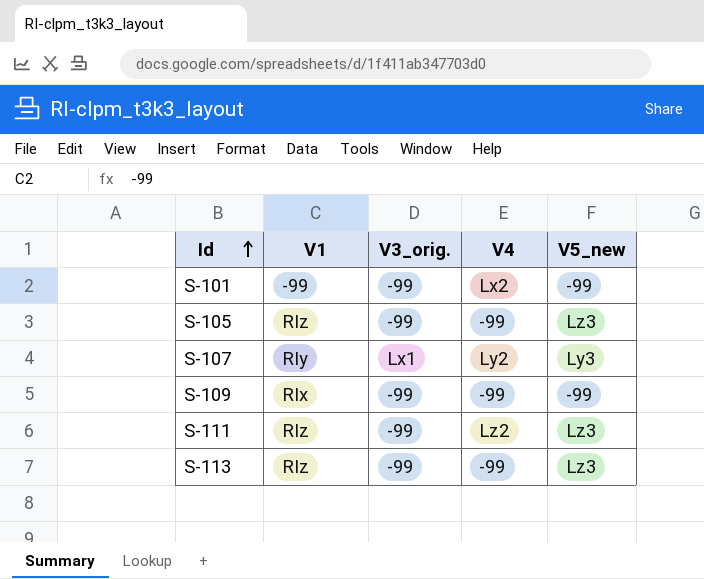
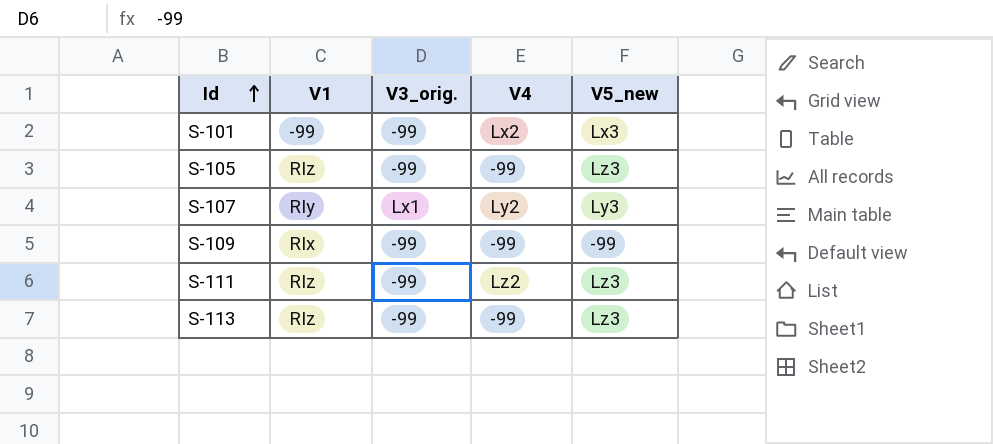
S-101 | V5_new: -99 -> Lx3

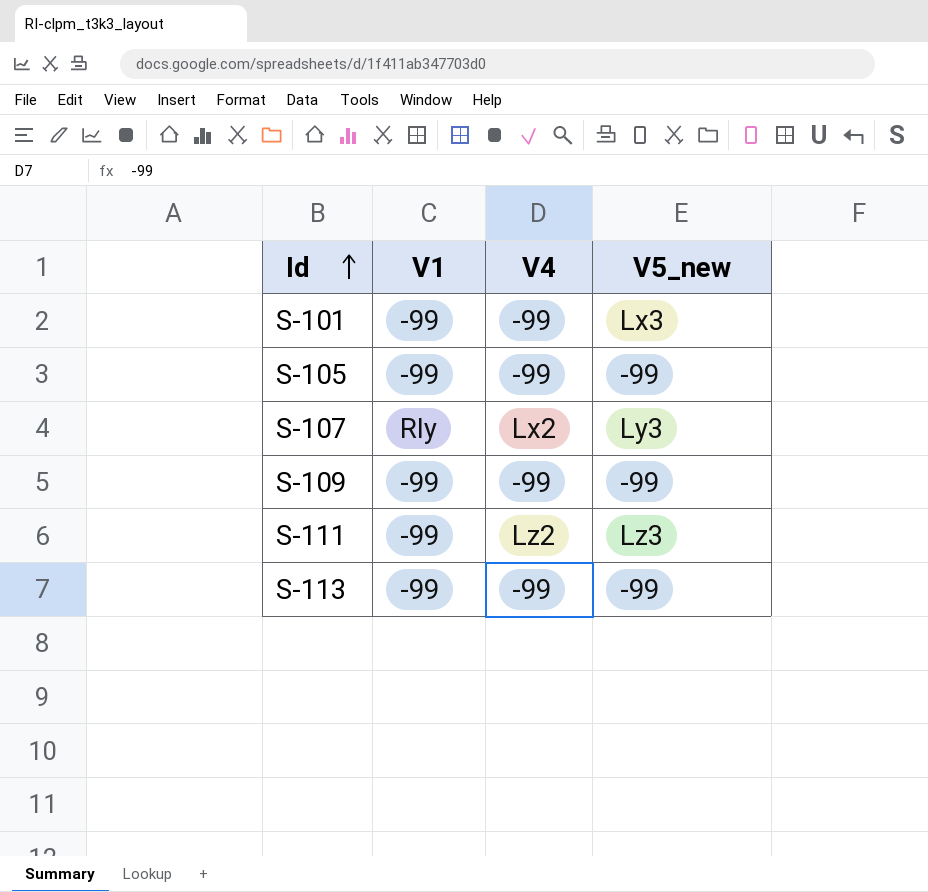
column V3_orig. | position: 3 -> none
S-101 | V4: Lx2 -> -99
S-105 | V1: RIz -> -99
S-105 | V5_new: Lz3 -> -99
S-107 | V4: Ly2 -> Lx2
S-109 | V1: RIx -> -99
S-111 | V1: RIz -> -99
S-113 | V1: RIz -> -99
S-113 | V5_new: Lz3 -> -99

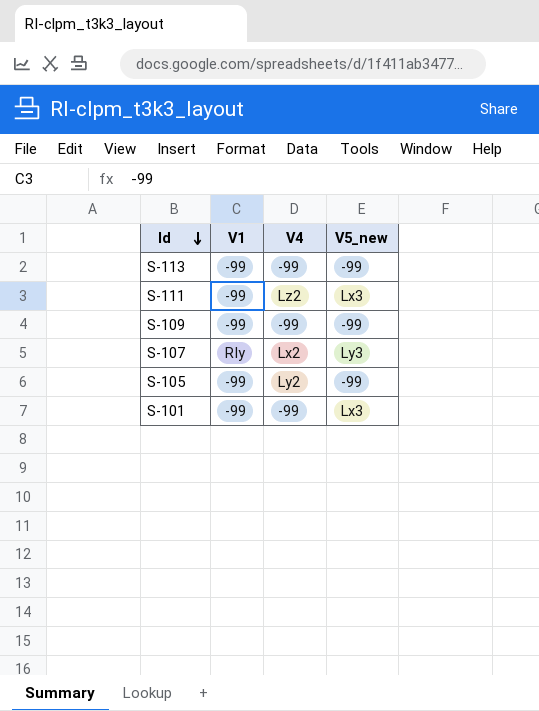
row order: Id ascending -> Id descending
S-111 | V5_new: Lz3 -> Lx3
S-105 | V4: -99 -> Ly2

